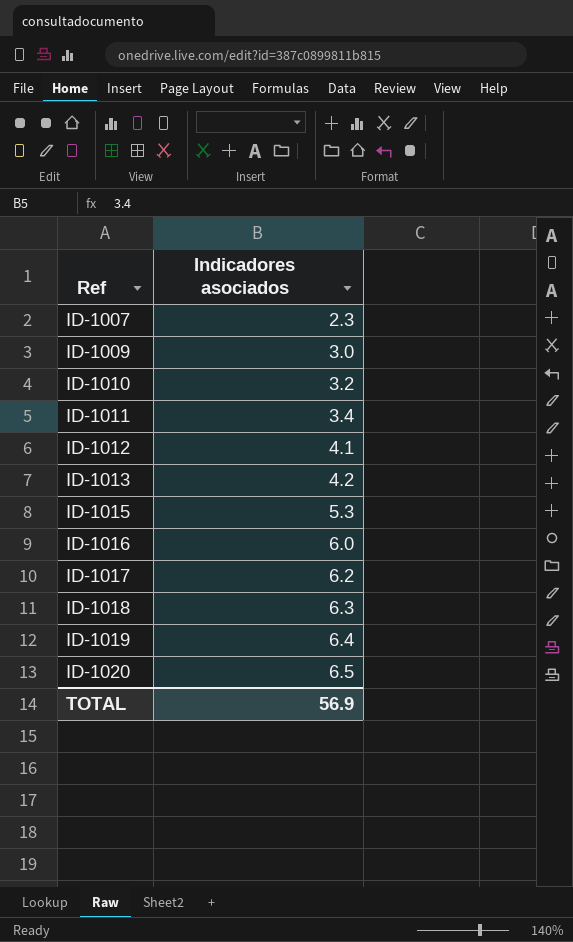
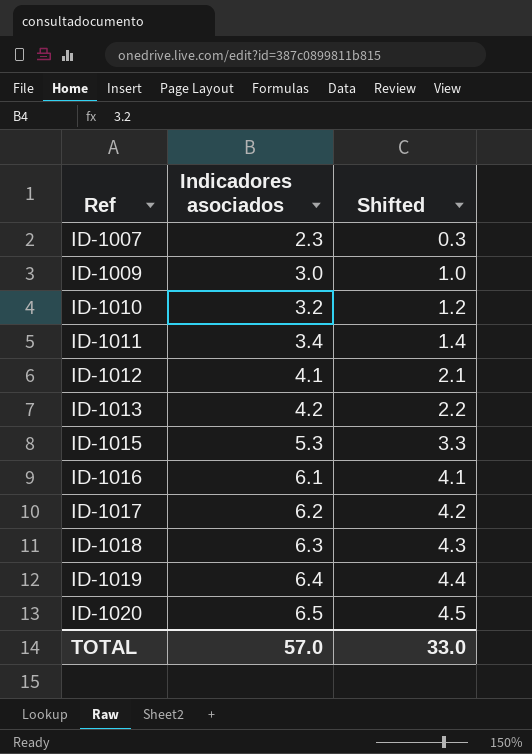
column Shifted | formula: none -> [Indicadores asociados] - 2
ID-1016 | Indicadores asociados: 6.0 -> 6.1
TOTAL | Indicadores asociados: 56.9 -> 57.0

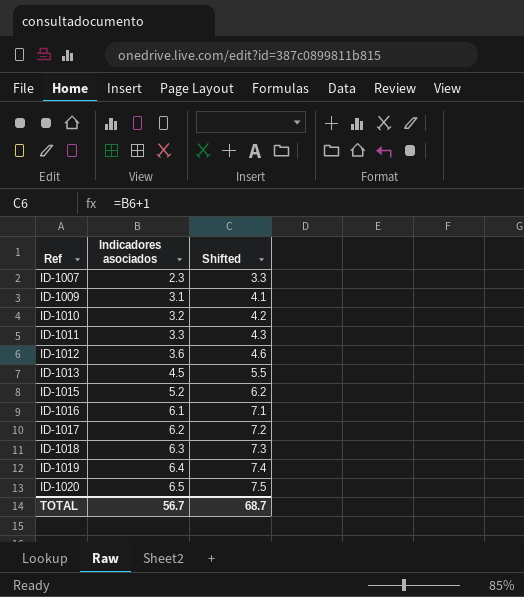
column Shifted | formula: [Indicadores asociados] - 2 -> [Indicadores asociados] + 1
ID-1009 | Indicadores asociados: 3.0 -> 3.1
ID-1011 | Indicadores asociados: 3.4 -> 3.3
ID-1012 | Indicadores asociados: 4.1 -> 3.6
ID-1013 | Indicadores asociados: 4.2 -> 4.5
ID-1015 | Indicadores asociados: 5.3 -> 5.2
TOTAL | Indicadores asociados: 57.0 -> 56.7
TOTAL | Shifted: 33.0 -> 68.7

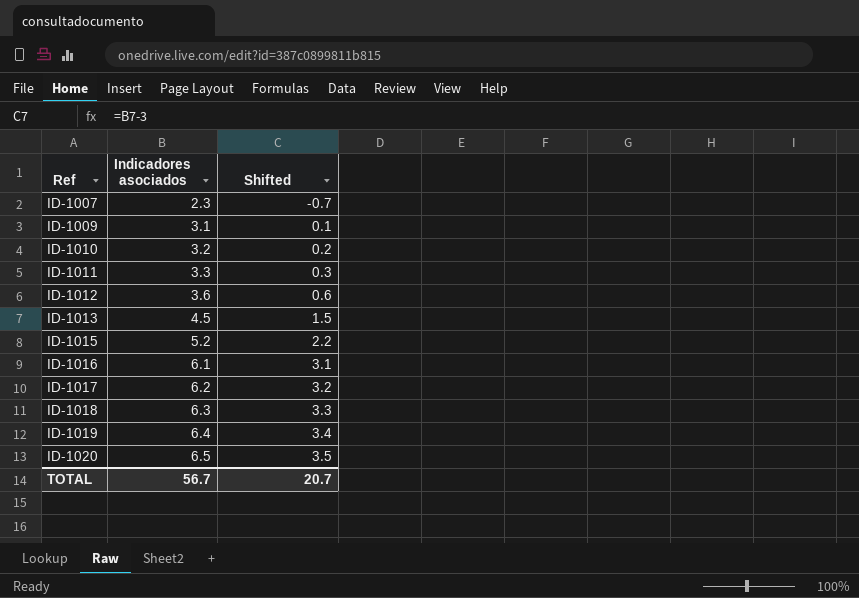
column Shifted | formula: [Indicadores asociados] + 1 -> [Indicadores asociados] - 3
TOTAL | Shifted: 68.7 -> 20.7

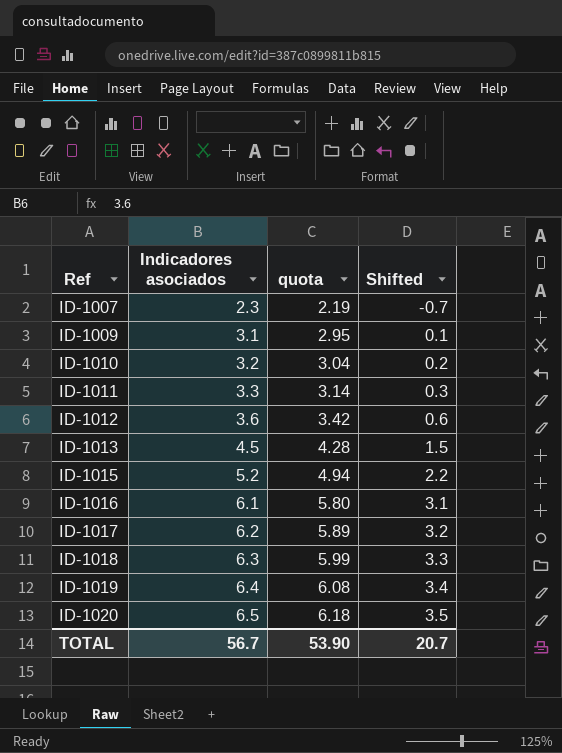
column quota | formula: none -> [Indicadores asociados] * 0.95

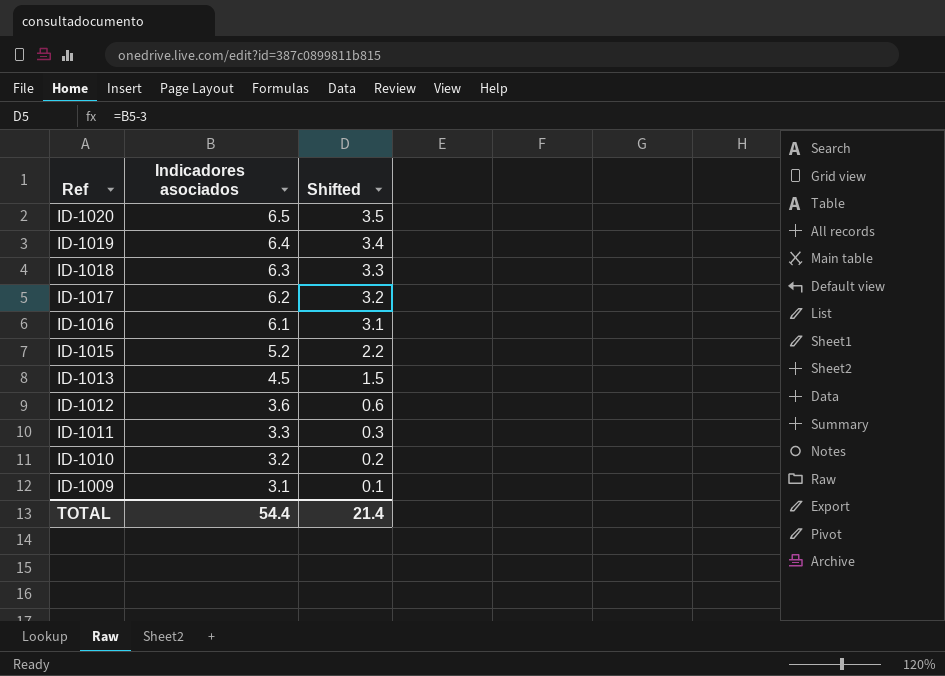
row order: Ref ascending -> Ref descending
column quota | formula: [Indicadores asociados] * 0.95 -> none
row ID-1007: 2.3 | 2.19 | -0.7 -> none
TOTAL | Indicadores asociados: 56.7 -> 54.4
TOTAL | Shifted: 20.7 -> 21.4

